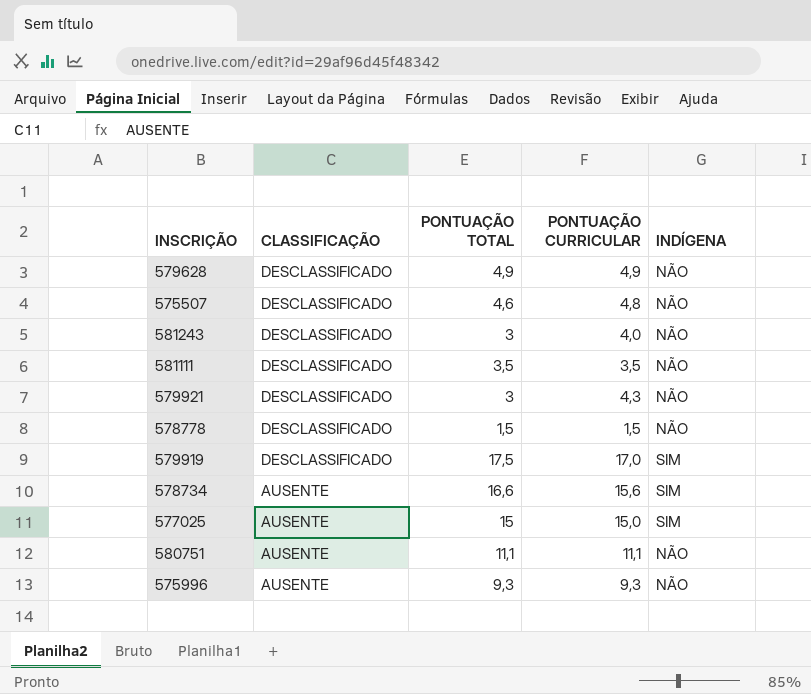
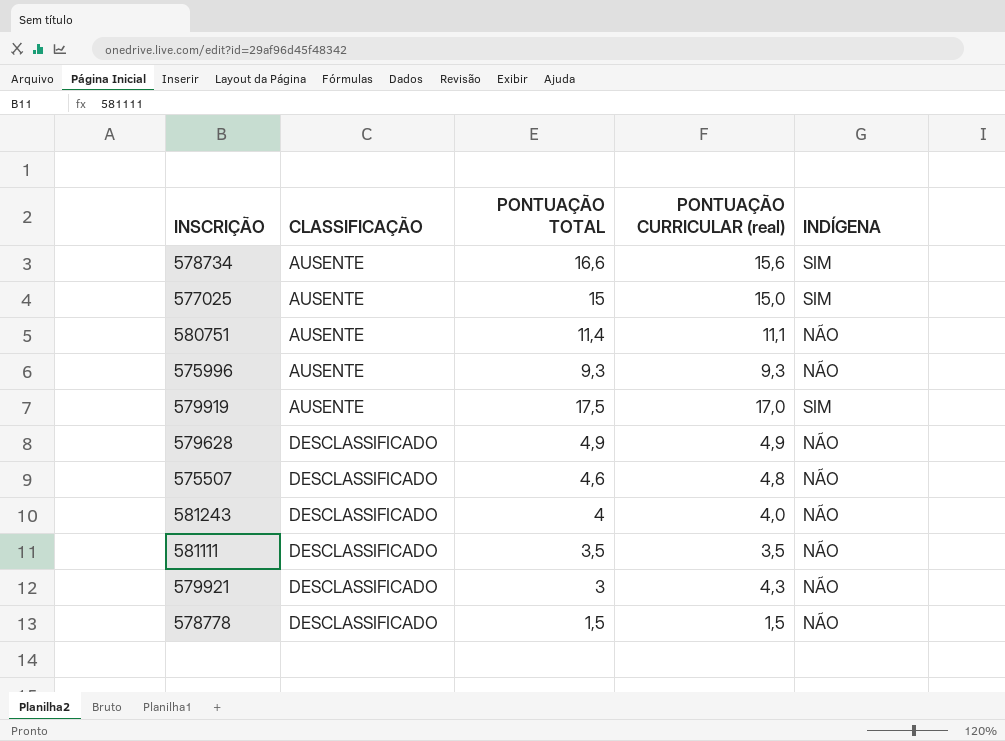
row order: CLASSIFICAÇÃO descending -> CLASSIFICAÇÃO ascending
column name: PONTUAÇÃO CURRICULAR -> PONTUAÇÃO CURRICULAR (real)
580751 | PONTUAÇÃO TOTAL: 11,1 -> 11,4
579919 | CLASSIFICAÇÃO: DESCLASSIFICADO -> AUSENTE
581243 | PONTUAÇÃO TOTAL: 3 -> 4

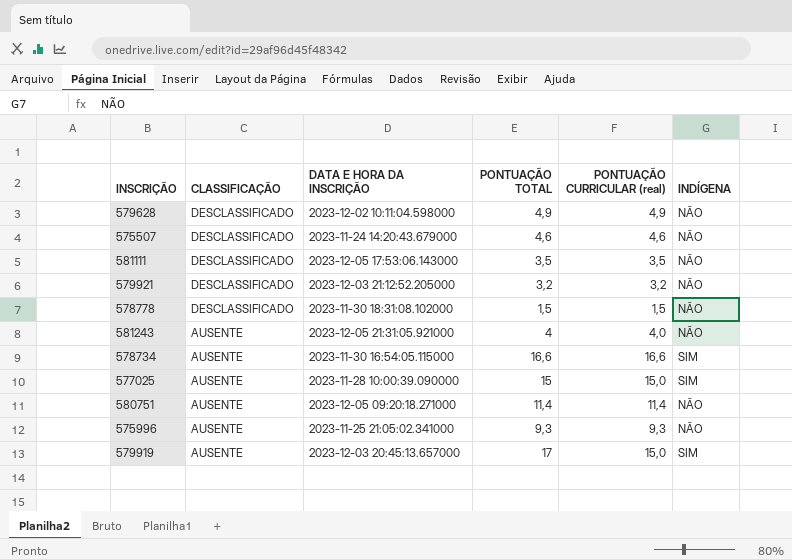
row order: CLASSIFICAÇÃO ascending -> CLASSIFICAÇÃO descending
column DATA E HORA DA INSCRIÇÃO | position: none -> 3
575507 | PONTUAÇÃO CURRICULAR (real): 4,8 -> 4,6
579921 | PONTUAÇÃO TOTAL: 3 -> 3,2
579921 | PONTUAÇÃO CURRICULAR (real): 4,3 -> 3,2
581243 | CLASSIFICAÇÃO: DESCLASSIFICADO -> AUSENTE
578734 | PONTUAÇÃO CURRICULAR (real): 15,6 -> 16,6
580751 | PONTUAÇÃO CURRICULAR (real): 11,1 -> 11,4
579919 | PONTUAÇÃO TOTAL: 17,5 -> 17
579919 | PONTUAÇÃO CURRICULAR (real): 17,0 -> 15,0

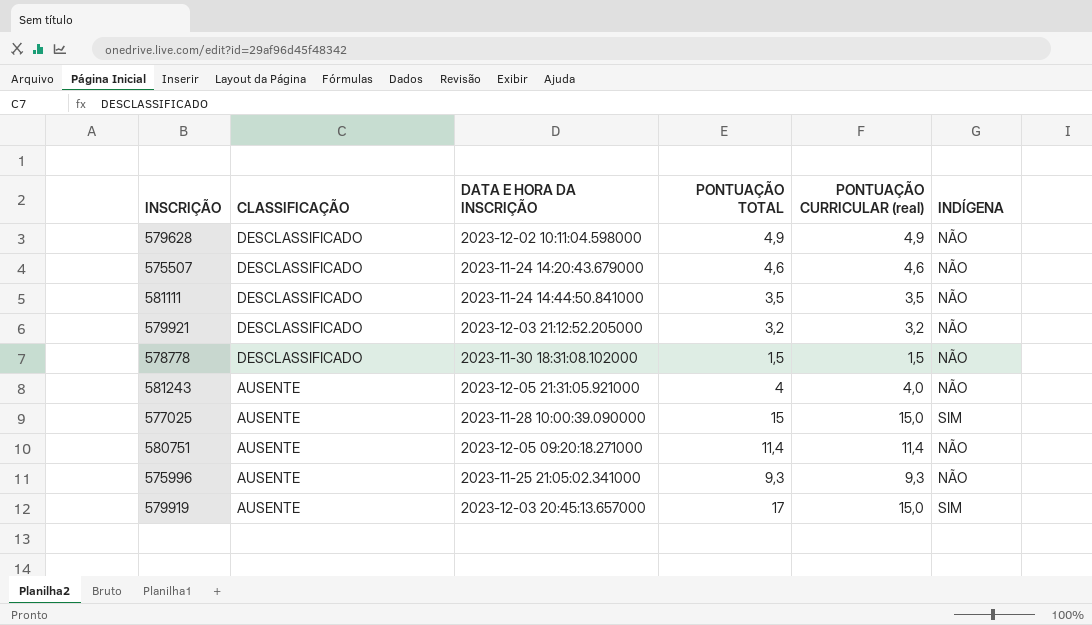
row 578734: AUSENTE | 2023-11-30 16:54:05.115000 | 16,6 | 16,6 | SIM -> none
581111 | DATA E HORA DA INSCRIÇÃO: 2023-12-05 17:53:06.143000 -> 2023-11-24 14:44:50.841000

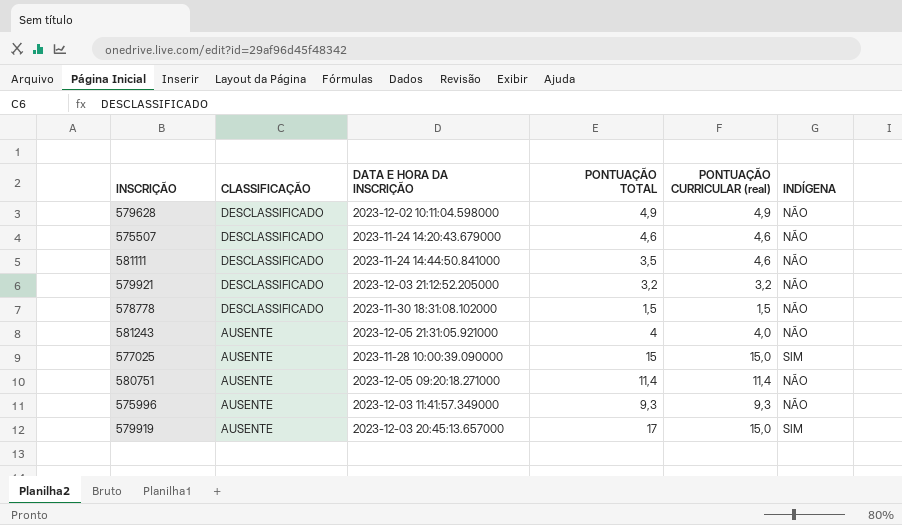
581111 | PONTUAÇÃO CURRICULAR (real): 3,5 -> 4,6
575996 | DATA E HORA DA INSCRIÇÃO: 2023-11-25 21:05:02.341000 -> 2023-12-03 11:41:57.349000

